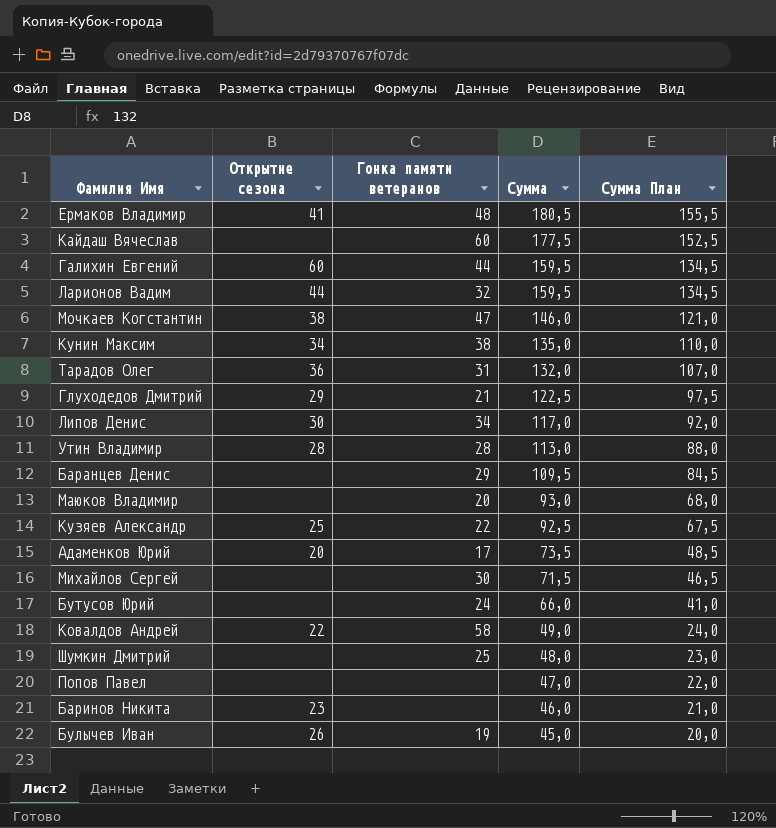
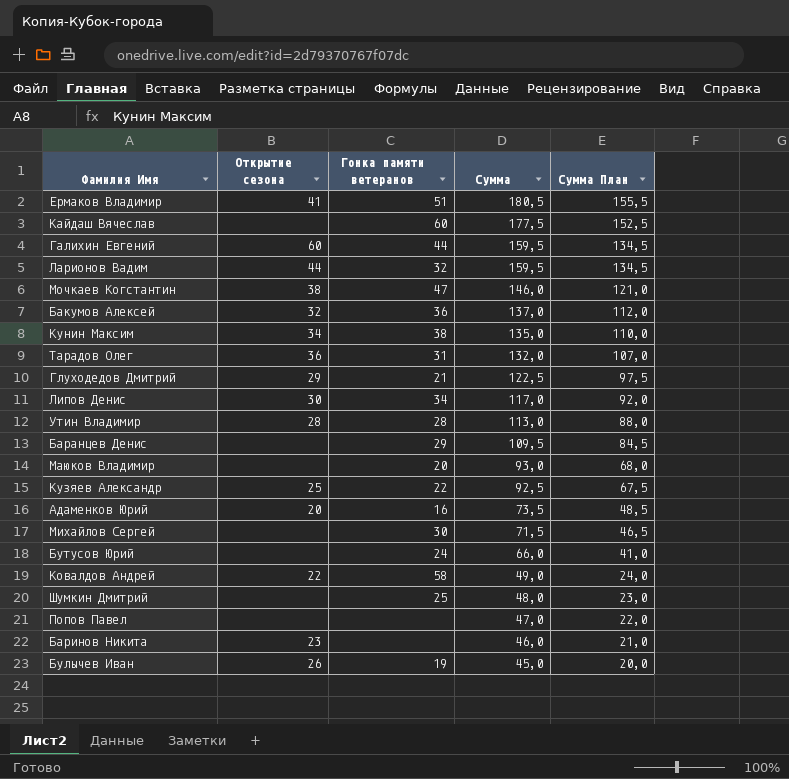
Ермаков Владимир | Гонка памяти ветеранов: 48 -> 51
row Бакумов Алексей: none -> 32 | 36 | 137,0 | 112,0
Адаменков Юрий | Гонка памяти ветеранов: 17 -> 16

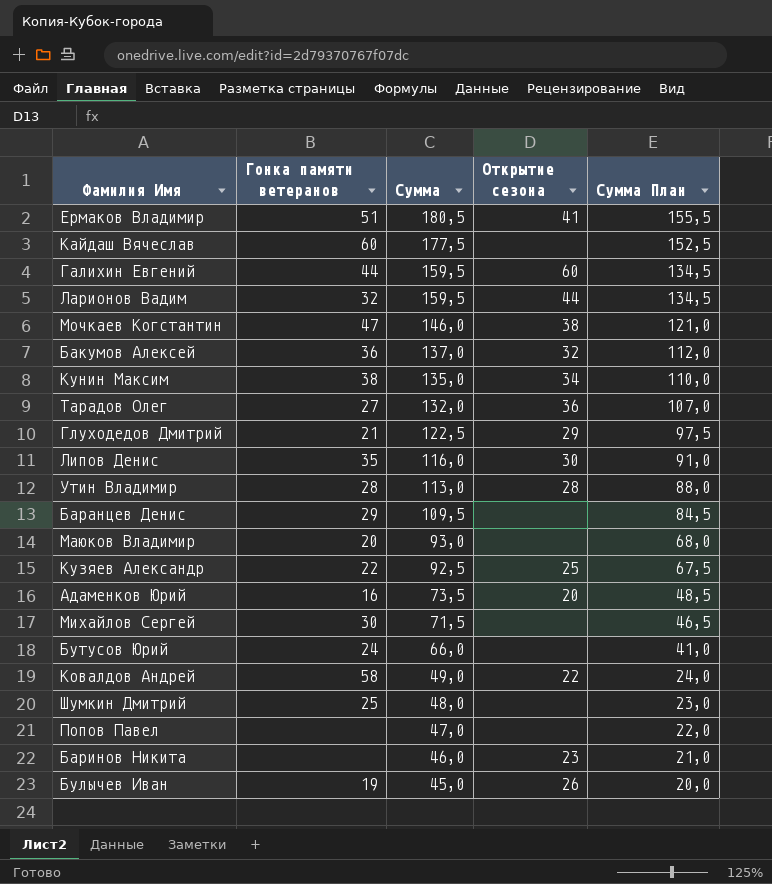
column Открытие сезона | position: 2 -> 4
Тарадов Олег | Гонка памяти ветеранов: 31 -> 27
Липов Денис | Гонка памяти ветеранов: 34 -> 35
Липов Денис | Сумма: 117,0 -> 116,0
Липов Денис | Сумма План: 92,0 -> 91,0

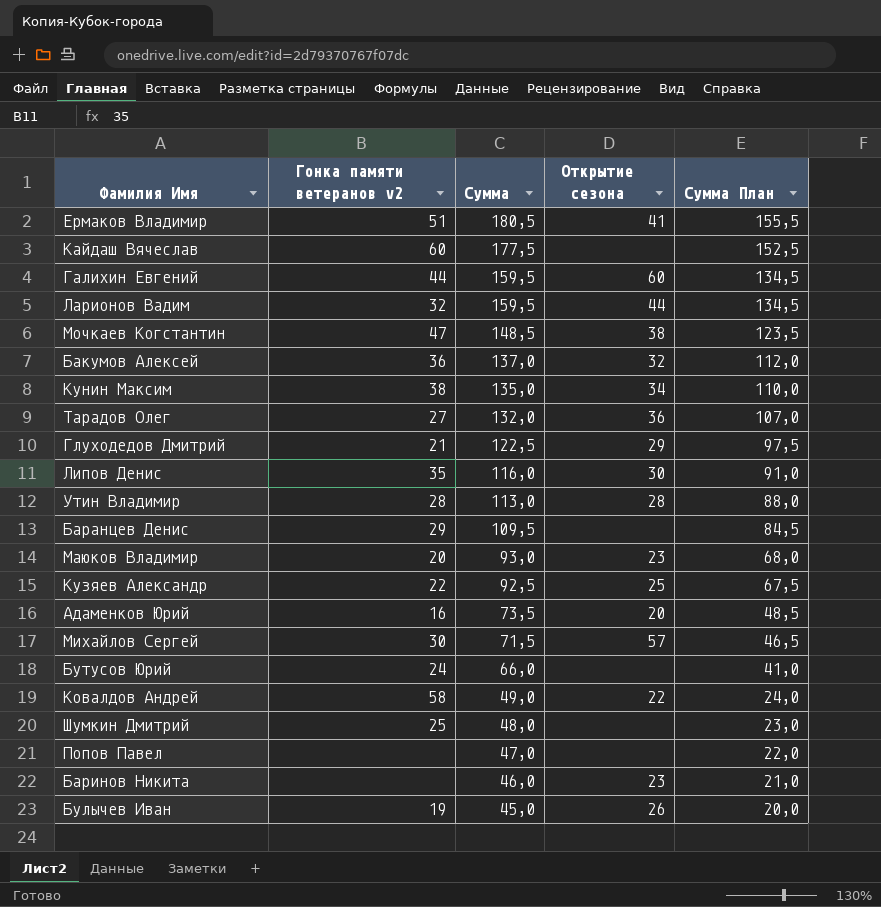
column name: Гонка памяти ветеранов -> Гонка памяти ветеранов v2
Мочкаев Когстантин | Сумма: 146,0 -> 148,5
Мочкаев Когстантин | Сумма План: 121,0 -> 123,5
Маюков Владимир | Открытие сезона: none -> 23
Михайлов Сергей | Открытие сезона: none -> 57

